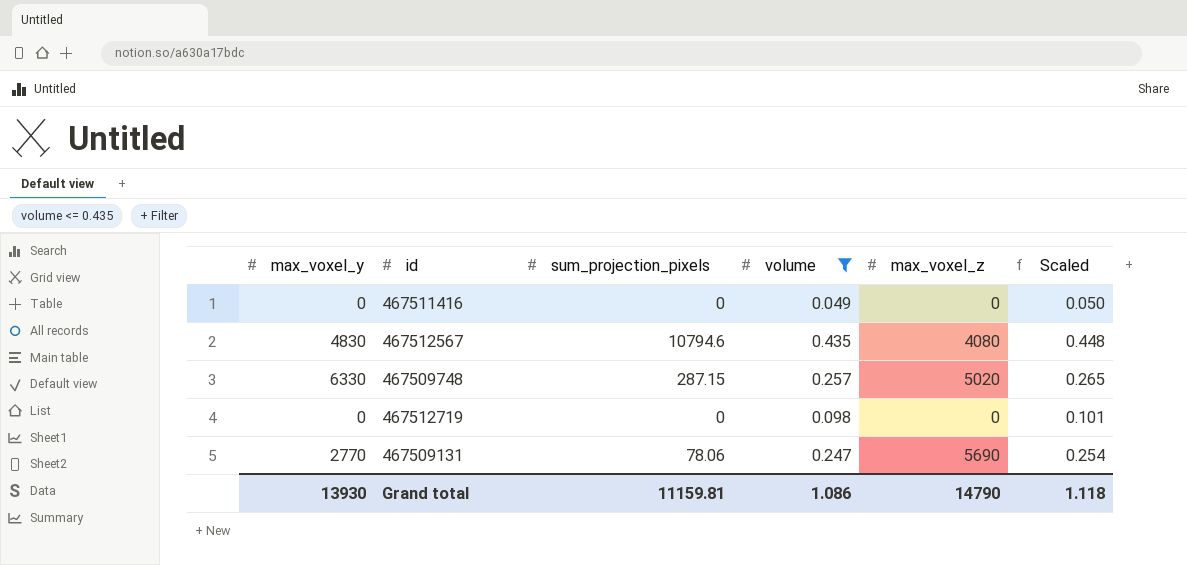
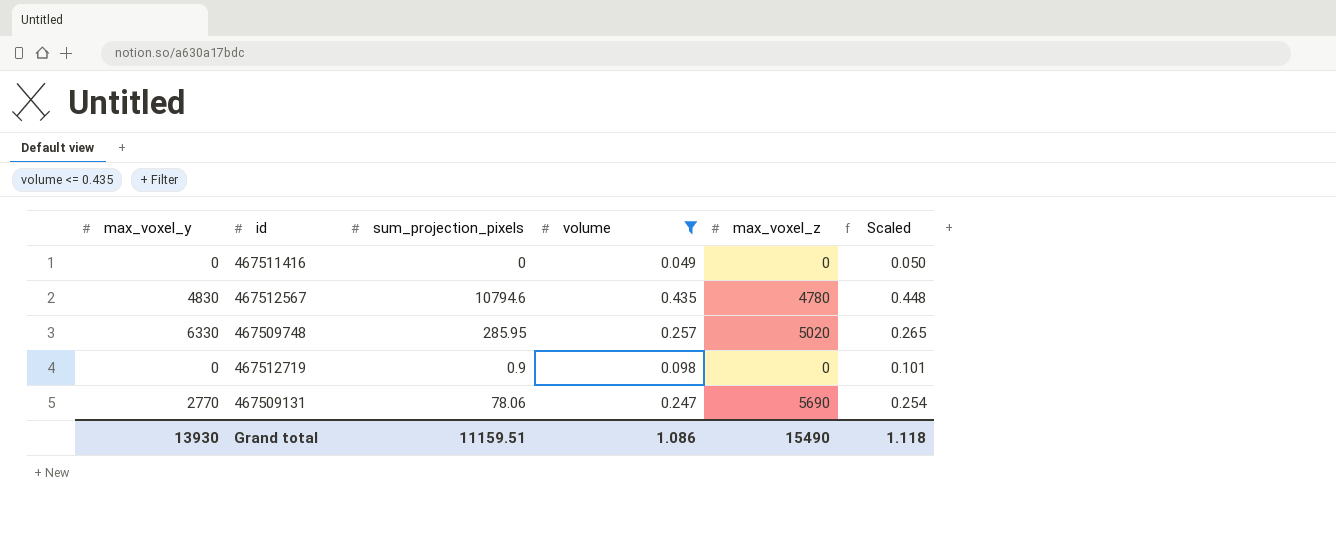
467512567 | max_voxel_z: 4080 -> 4780
467509748 | sum_projection_pixels: 287.15 -> 285.95
467512719 | sum_projection_pixels: 0 -> 0.9
Grand total | sum_projection_pixels: 11159.81 -> 11159.51
Grand total | max_voxel_z: 14790 -> 15490

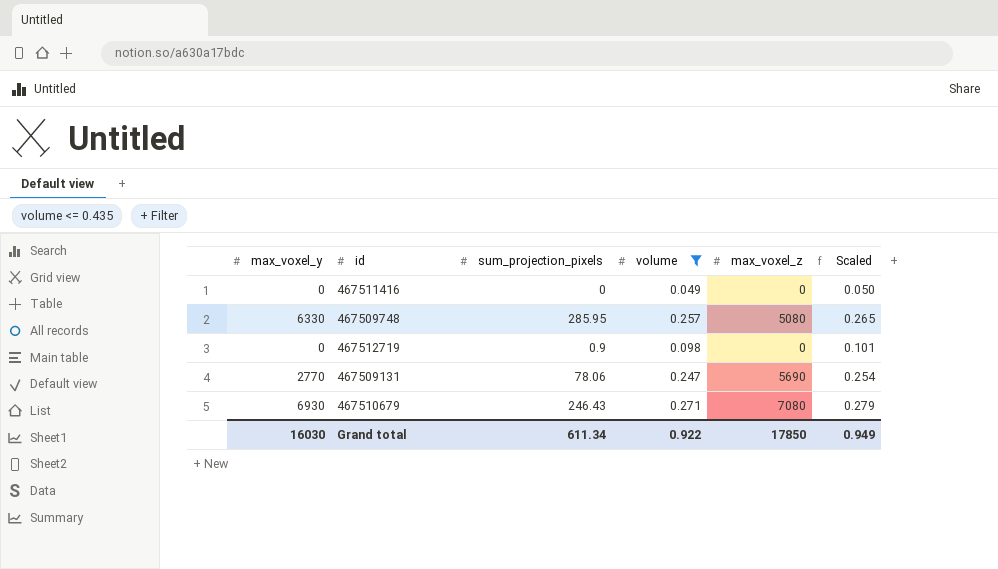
row 467512567: 4830 | 10794.6 | 0.435 | 4780 | 0.448 -> none
467509748 | max_voxel_z: 5020 -> 5080
row 467510679: none -> 6930 | 246.43 | 0.271 | 7080 | 0.279
Grand total | max_voxel_y: 13930 -> 16030
Grand total | sum_projection_pixels: 11159.51 -> 611.34
Grand total | volume: 1.086 -> 0.922
Grand total | max_voxel_z: 15490 -> 17850
Grand total | Scaled: 1.118 -> 0.949

